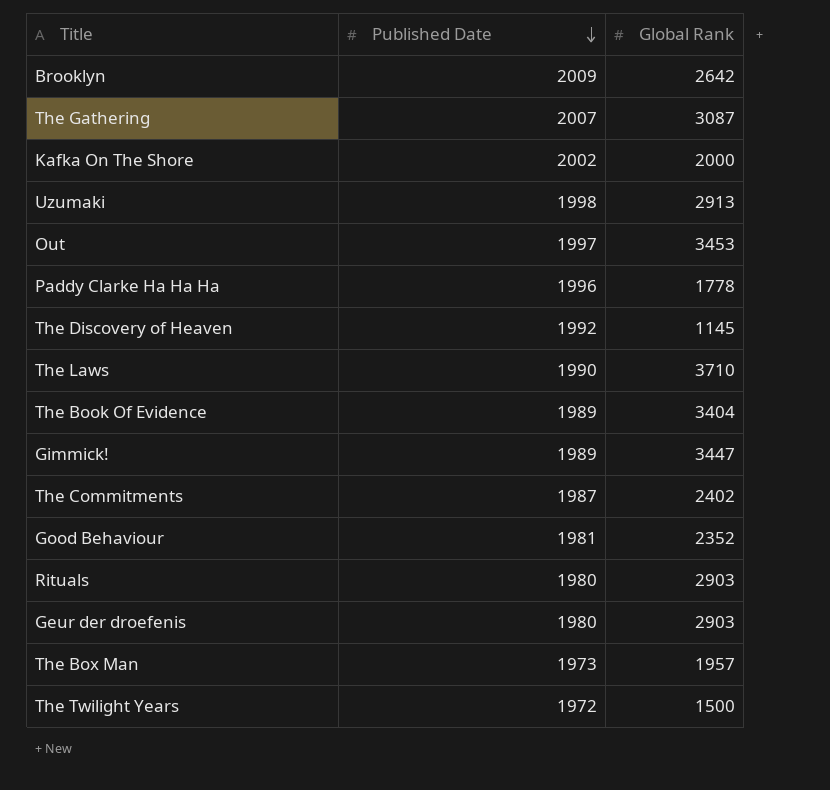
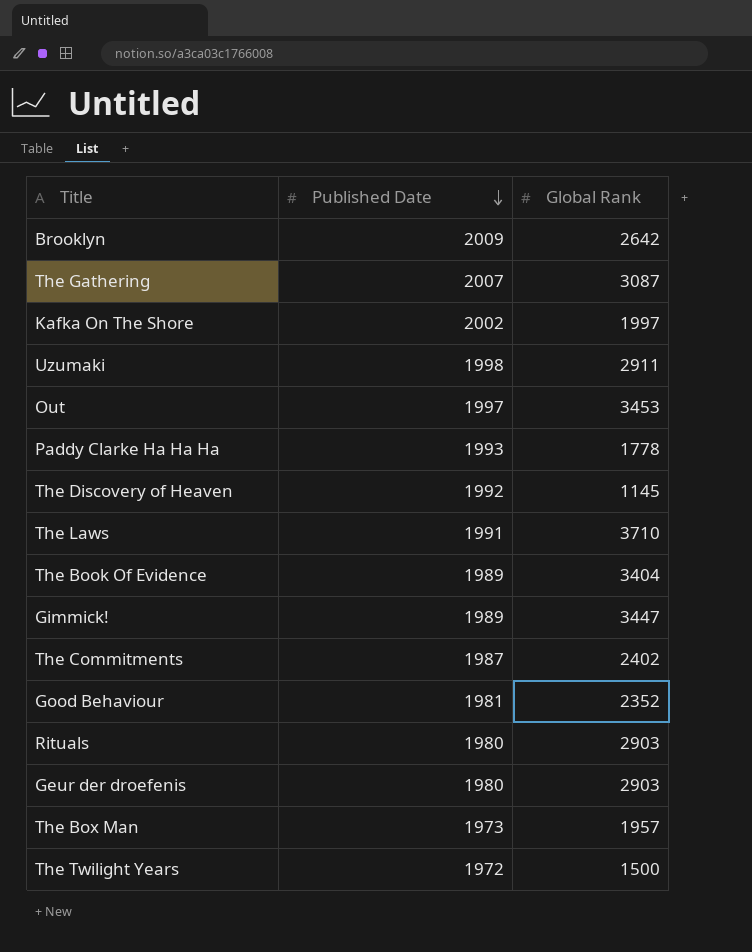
Kafka On The Shore | Global Rank: 2000 -> 1997
Uzumaki | Global Rank: 2913 -> 2911
Paddy Clarke Ha Ha Ha | Published Date: 1996 -> 1993
The Laws | Published Date: 1990 -> 1991

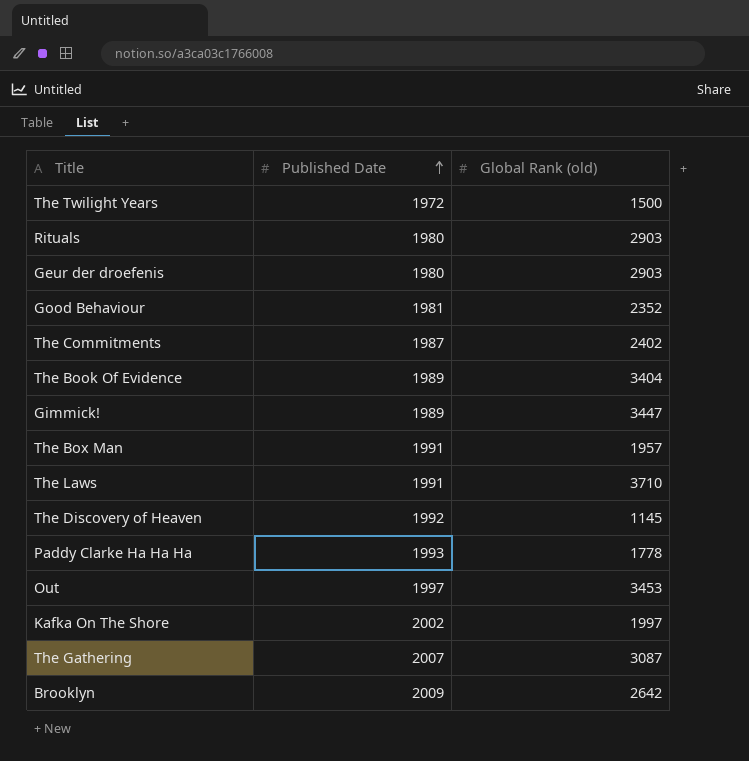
row order: Published Date descending -> Published Date ascending
column name: Global Rank -> Global Rank (old)
row Uzumaki: 1998 | 2911 -> none
The Box Man | Published Date: 1973 -> 1991

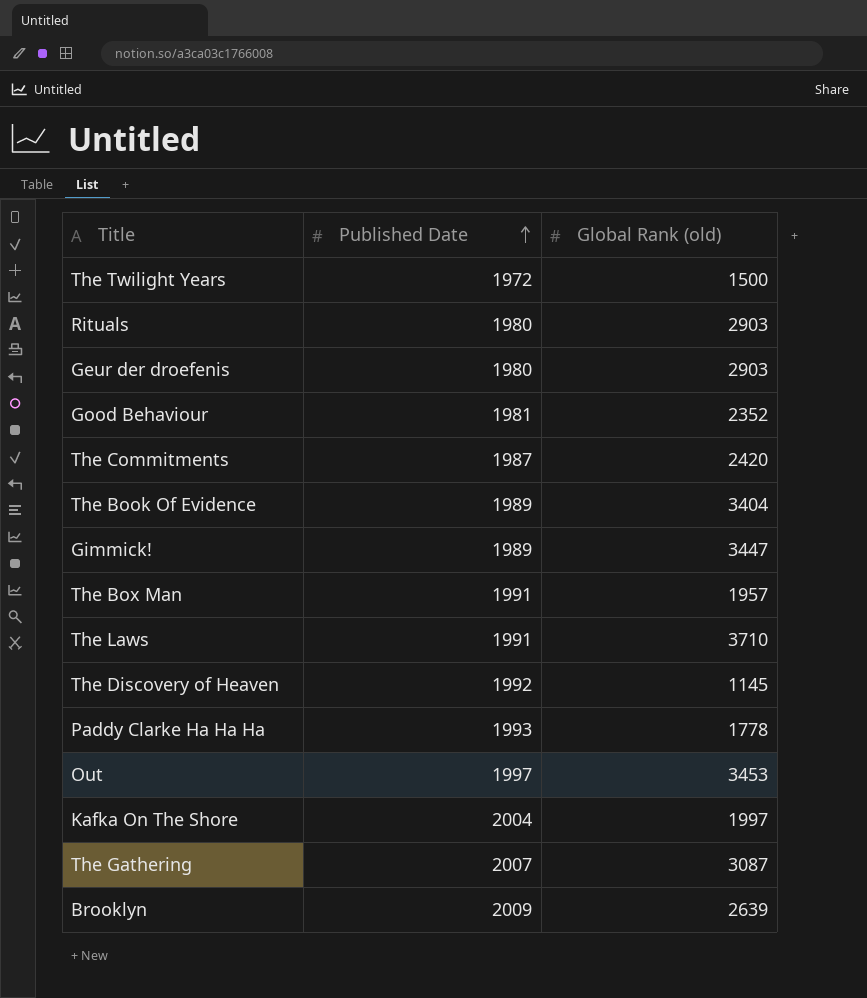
The Commitments | Global Rank (old): 2402 -> 2420
Kafka On The Shore | Published Date: 2002 -> 2004
Brooklyn | Global Rank (old): 2642 -> 2639

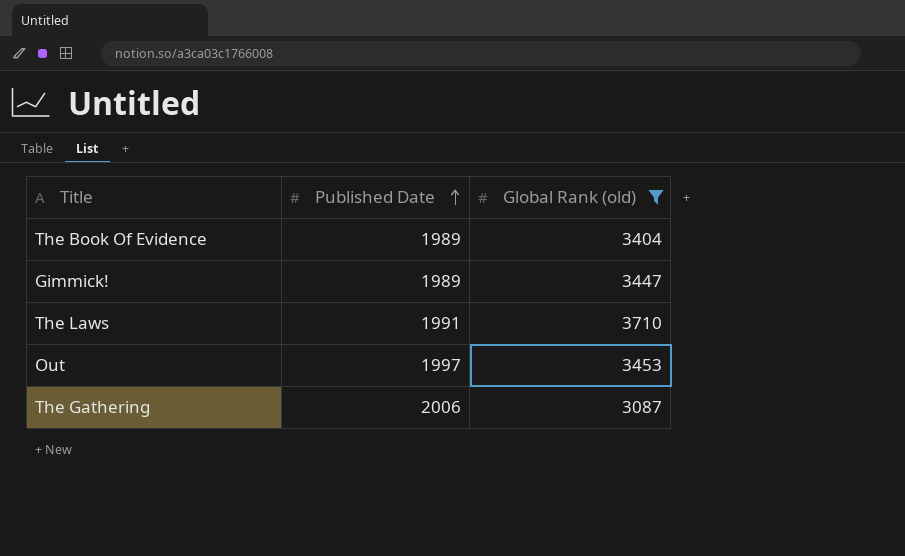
filter: none -> Global Rank (old) >= 3087
The Gathering | Published Date: 2007 -> 2006

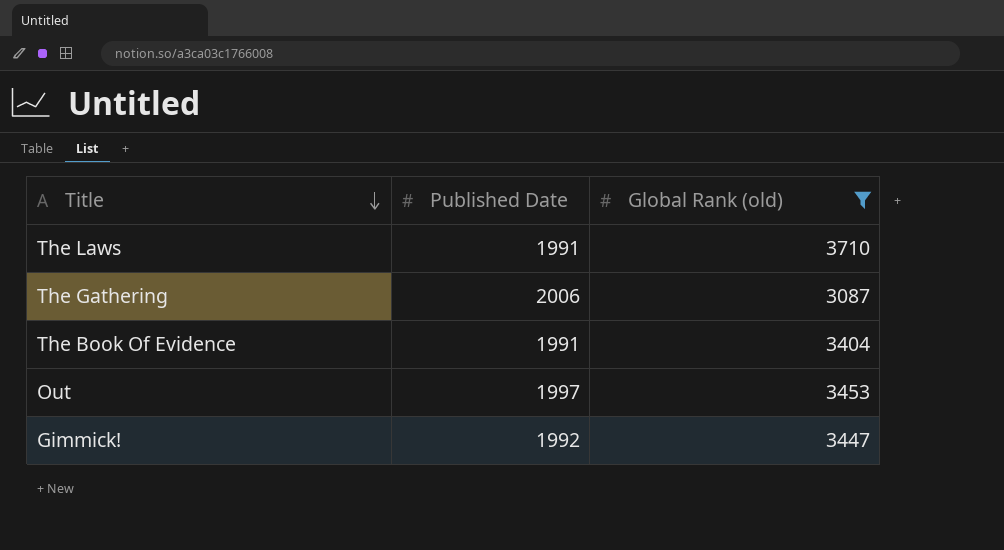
row order: Published Date ascending -> Title descending
The Book Of Evidence | Published Date: 1989 -> 1991
Gimmick! | Published Date: 1989 -> 1992

